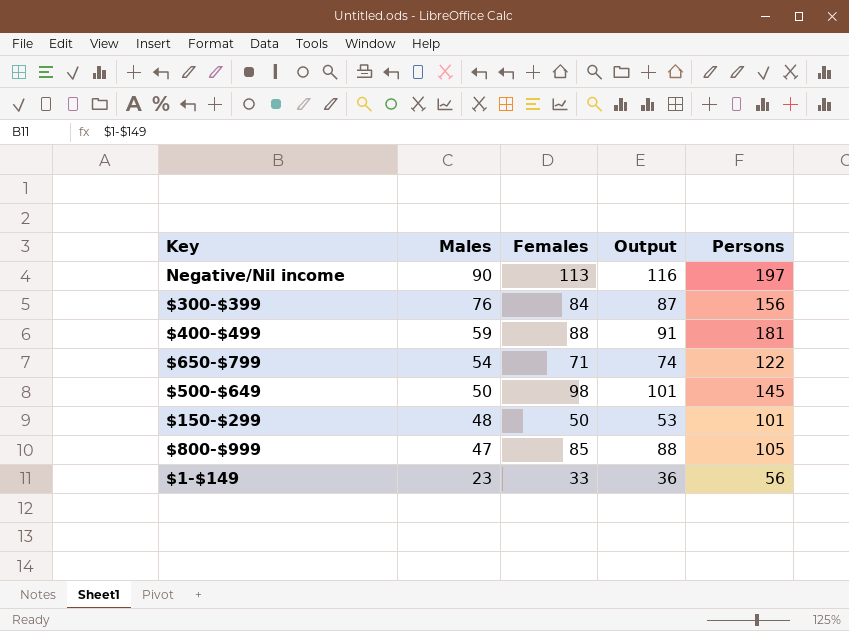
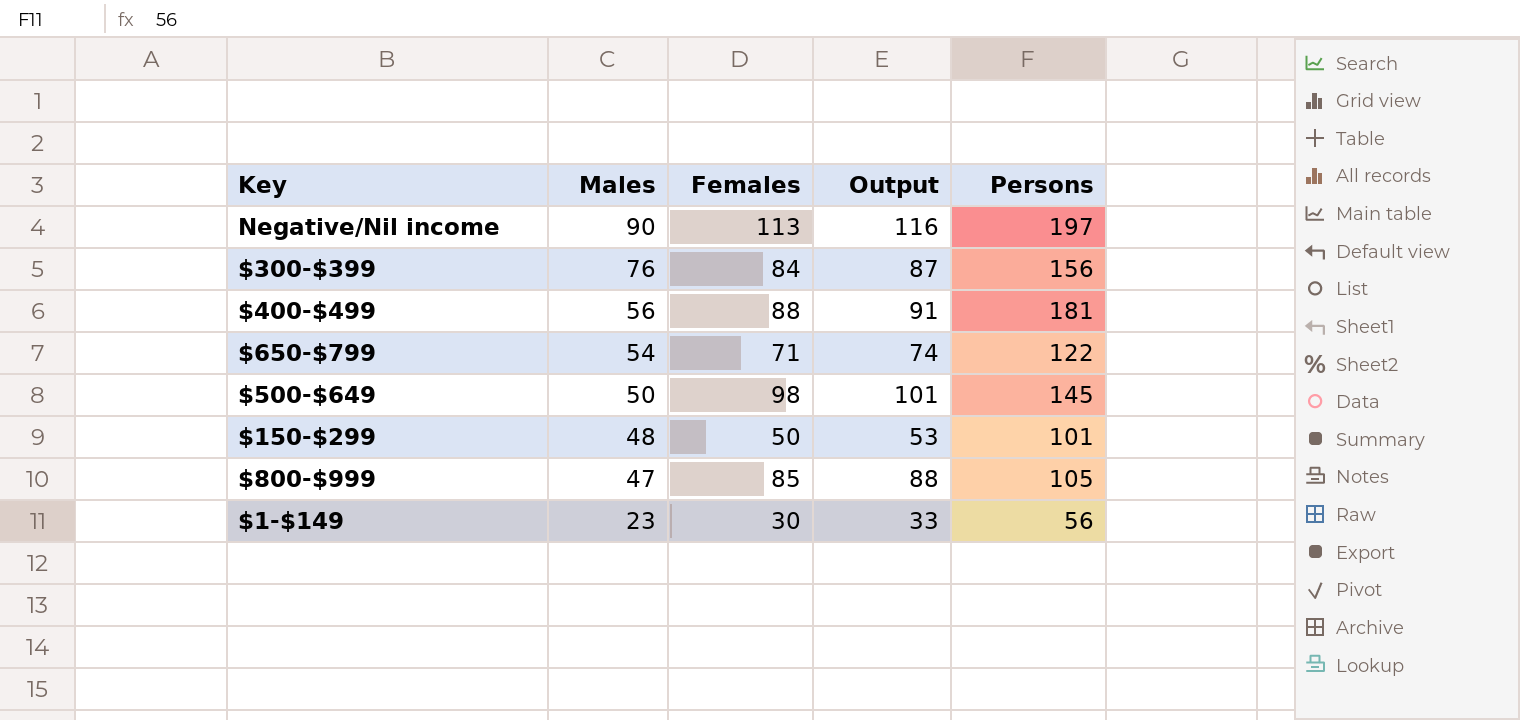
$400-$499 | Males: 59 -> 56
$1-$149 | Females: 33 -> 30
$1-$149 | Output: 36 -> 33

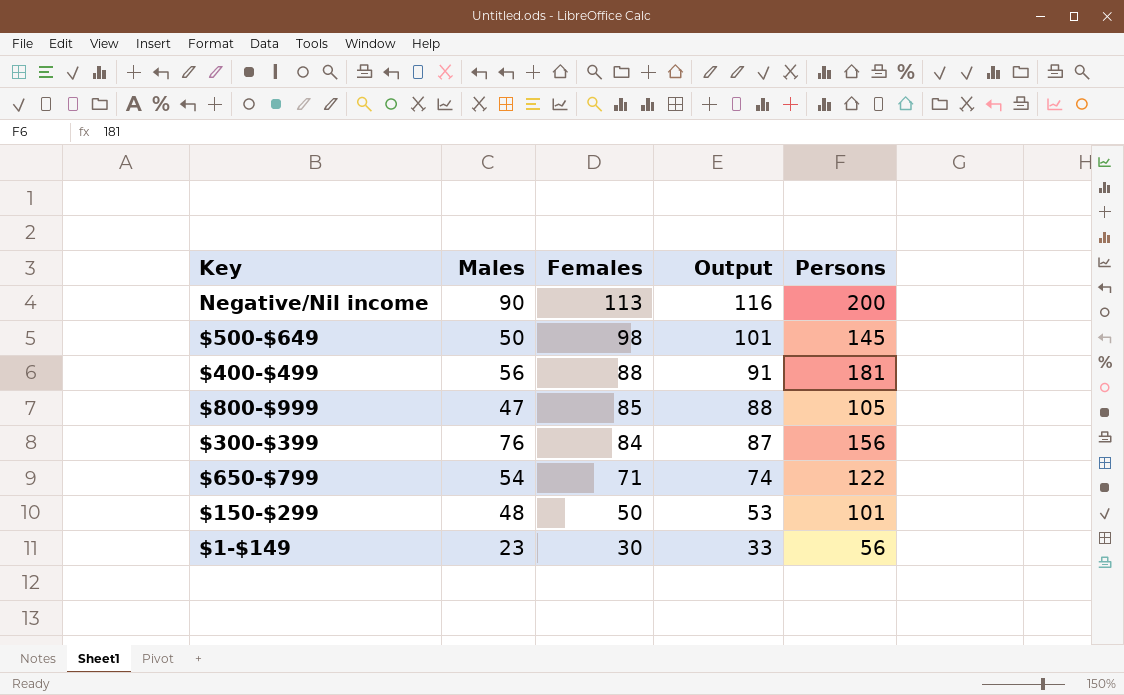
row order: Males descending -> Females descending
Negative/Nil income | Persons: 197 -> 200

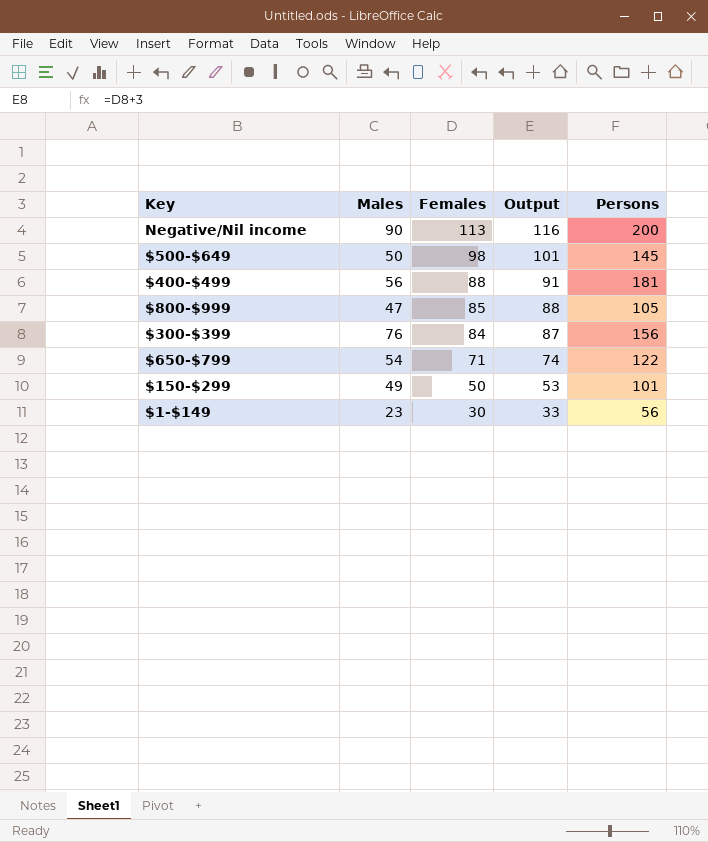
$150-$299 | Males: 48 -> 49

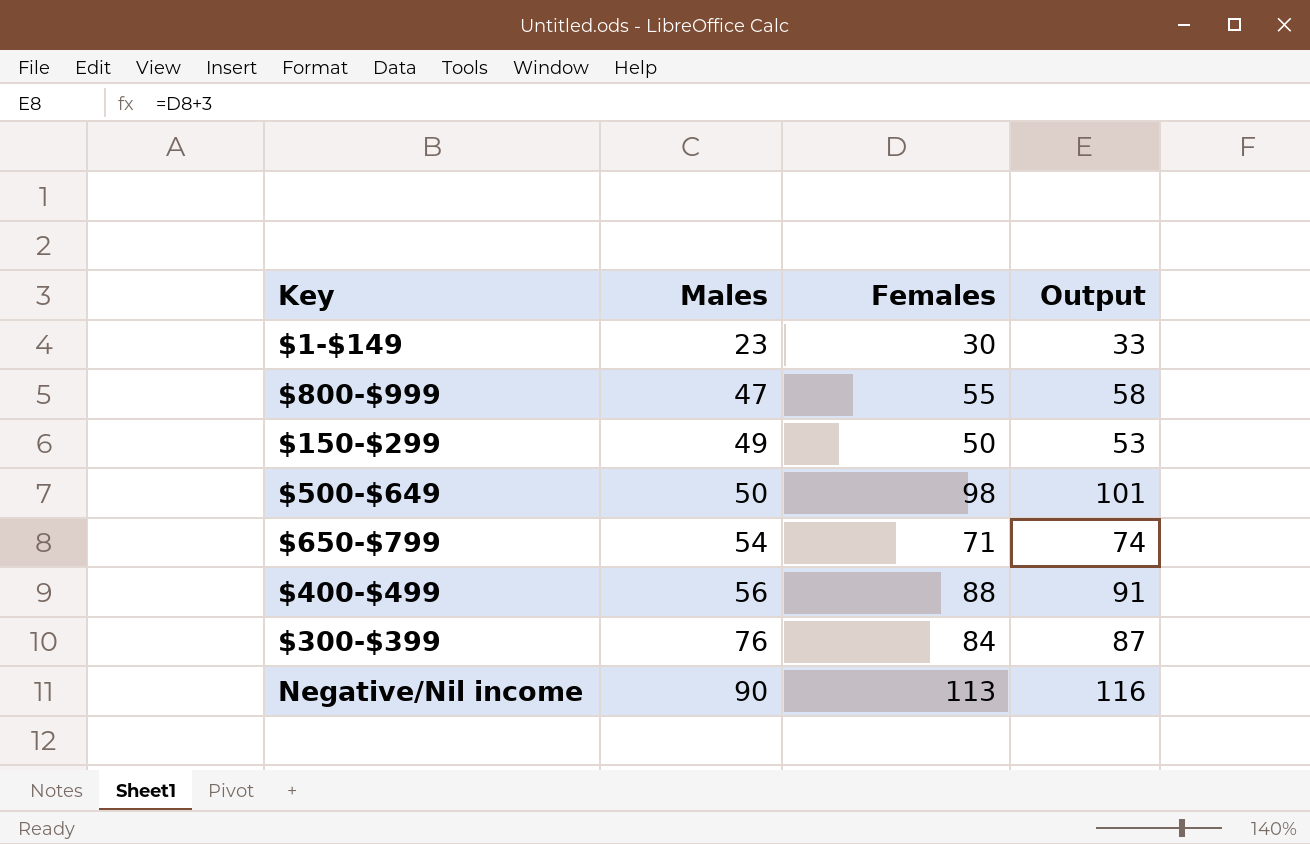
row order: Females descending -> Males ascending
column Persons | position: 5 -> none
$800-$999 | Females: 85 -> 55
$800-$999 | Output: 88 -> 58

